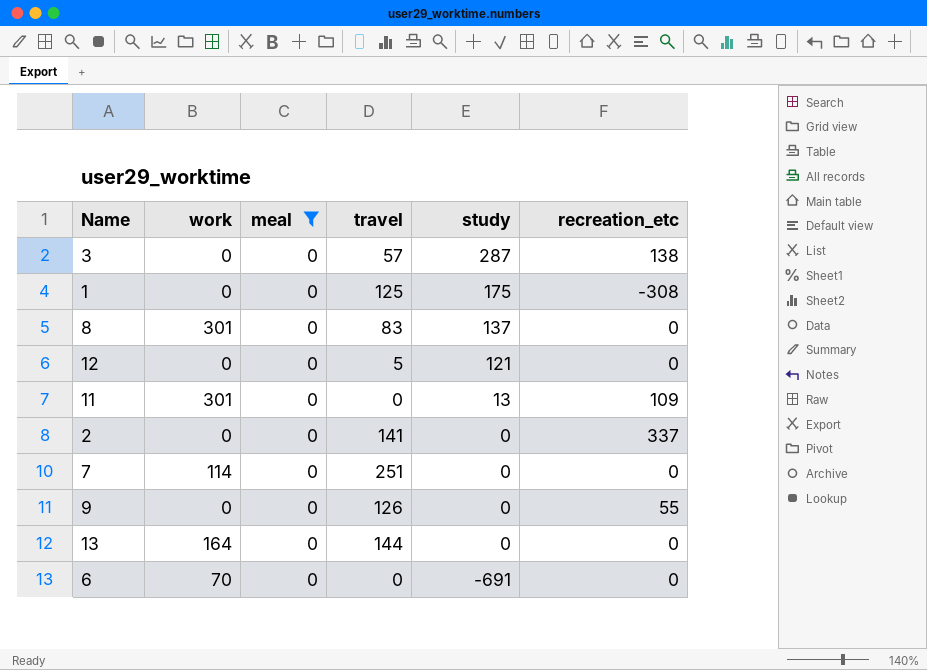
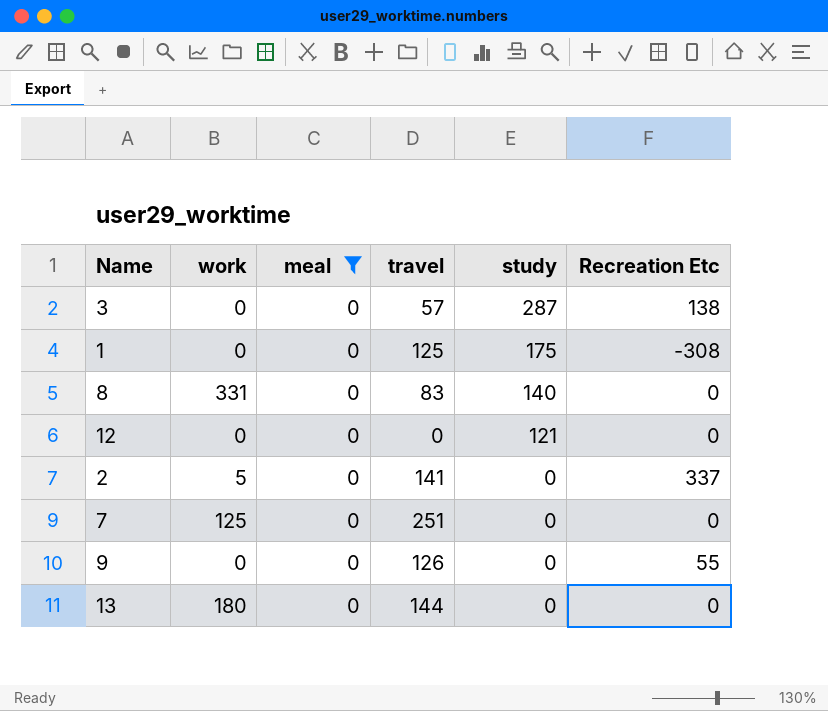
column name: recreation_etc -> Recreation Etc
row 11: 301 | 0 | 0 | 13 | 109 -> none
row 6: 70 | 0 | 0 | -691 | 0 -> none
8 | work: 301 -> 331
8 | study: 137 -> 140
12 | travel: 5 -> 0
2 | work: 0 -> 5
7 | work: 114 -> 125
13 | work: 164 -> 180

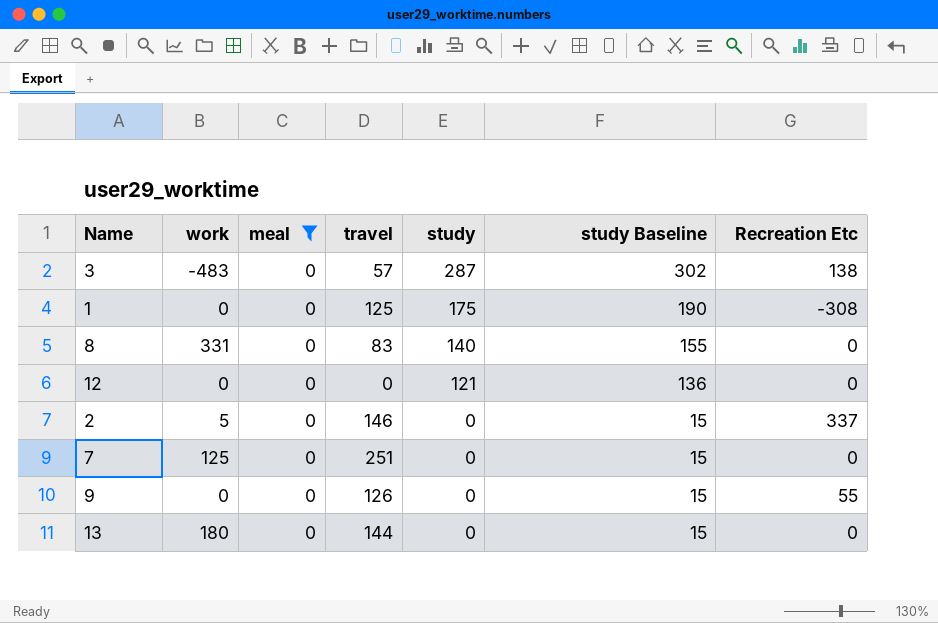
column study Baseline | formula: none -> [study] + 15
3 | work: 0 -> -483
2 | travel: 141 -> 146

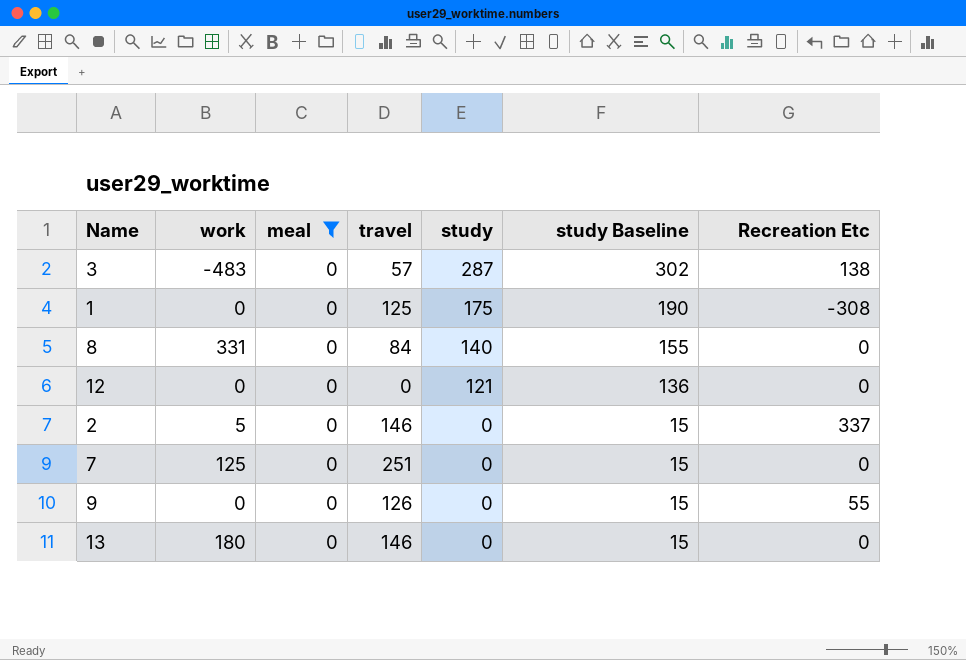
8 | travel: 83 -> 84
13 | travel: 144 -> 146

